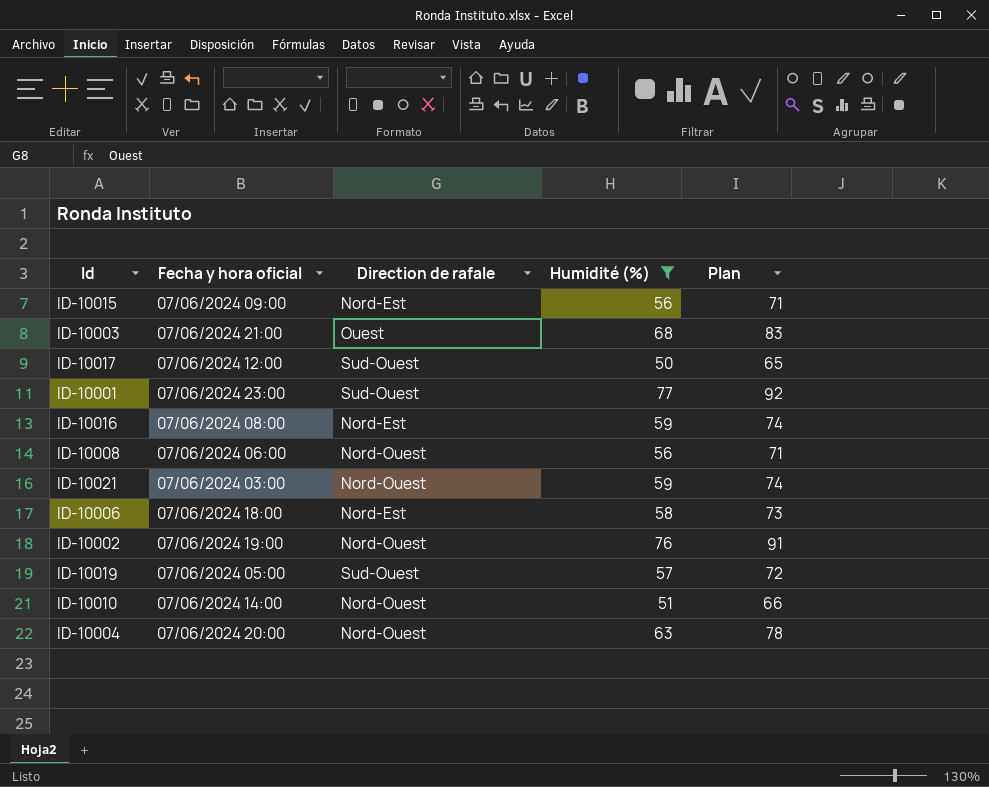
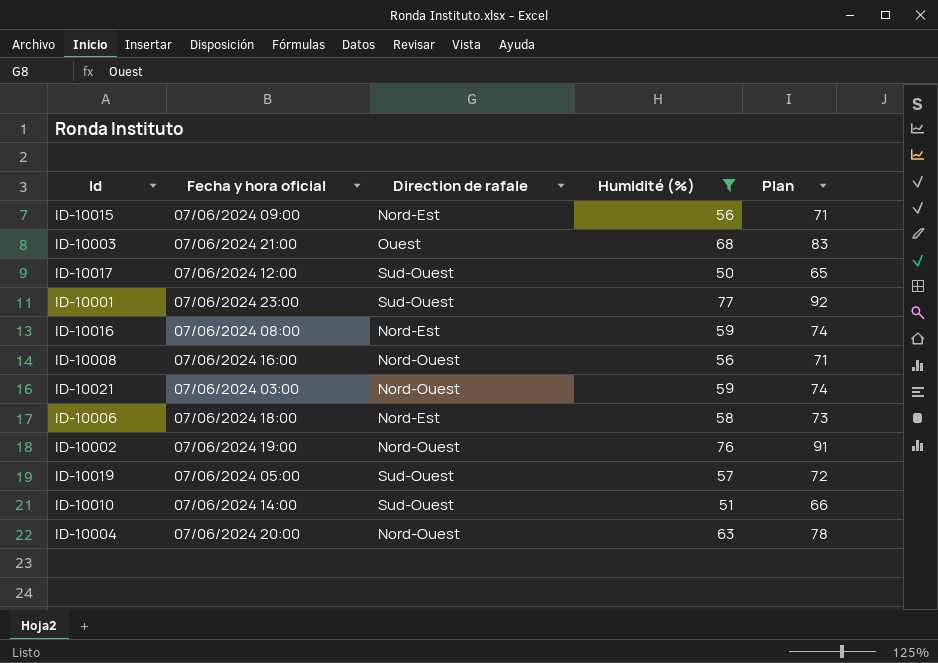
ID-10008 | Fecha y hora oficial: 07/06/2024 06:00 -> 07/06/2024 16:00
ID-10010 | Direction de rafale: Nord-Ouest -> Sud-Ouest

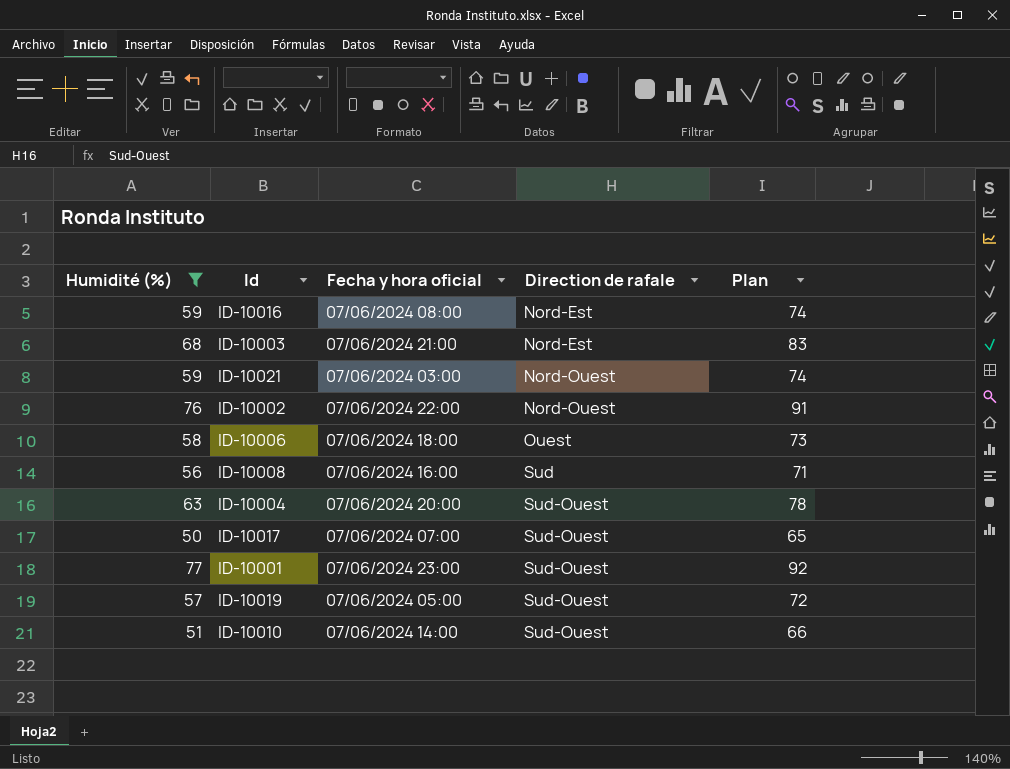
row order: none -> Direction de rafale ascending
column Humidité (%) | position: 4 -> 1
row ID-10015: 07/06/2024 09:00 | Nord-Est | 56 | 71 -> none
ID-10003 | Direction de rafale: Ouest -> Nord-Est
ID-10002 | Fecha y hora oficial: 07/06/2024 19:00 -> 07/06/2024 22:00
ID-10006 | Direction de rafale: Nord-Est -> Ouest
ID-10008 | Direction de rafale: Nord-Ouest -> Sud
ID-10004 | Direction de rafale: Nord-Ouest -> Sud-Ouest
ID-10017 | Fecha y hora oficial: 07/06/2024 12:00 -> 07/06/2024 07:00

